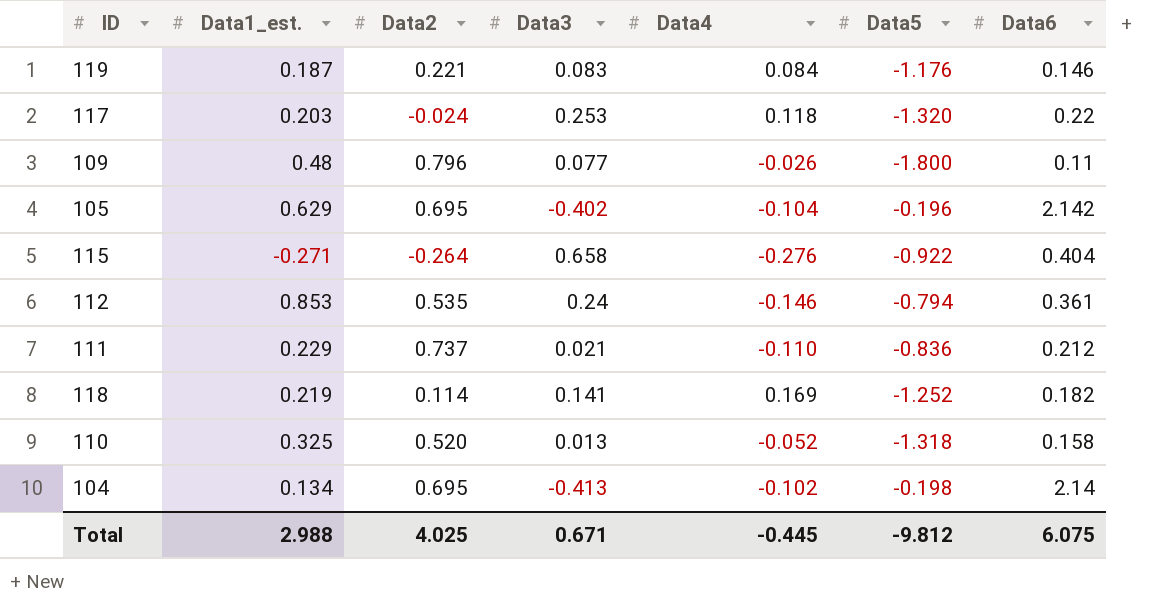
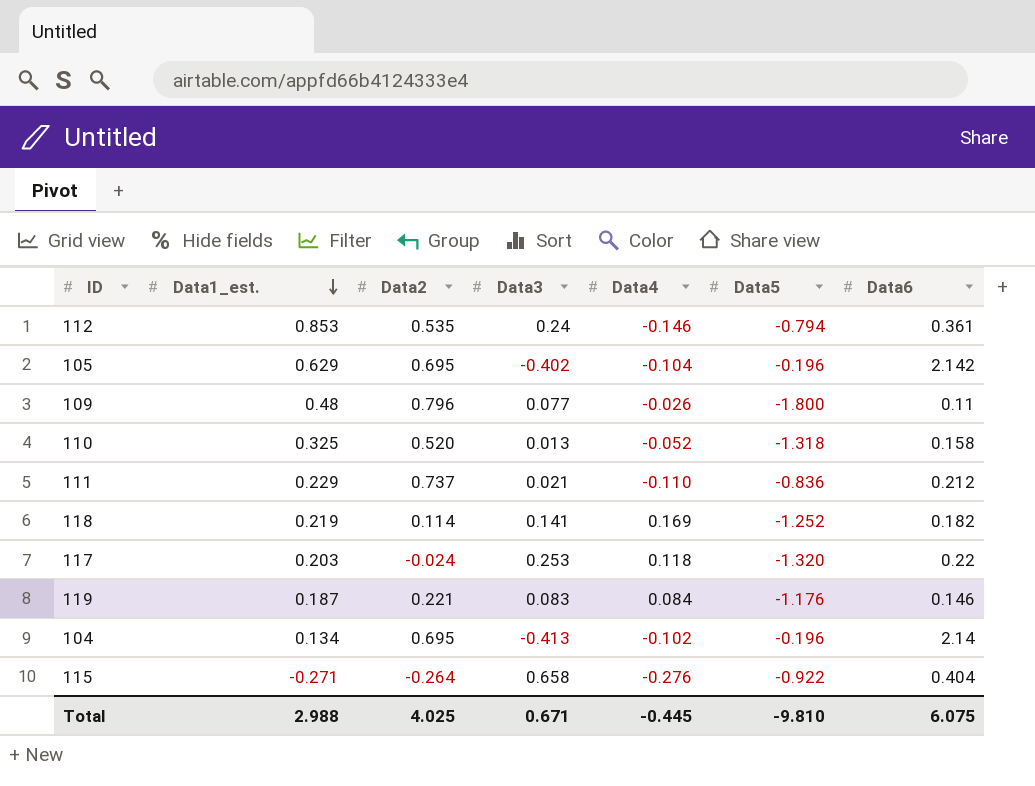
row order: none -> Data1_est. descending
104 | Data5: -0.198 -> -0.196
Total | Data5: -9.812 -> -9.810

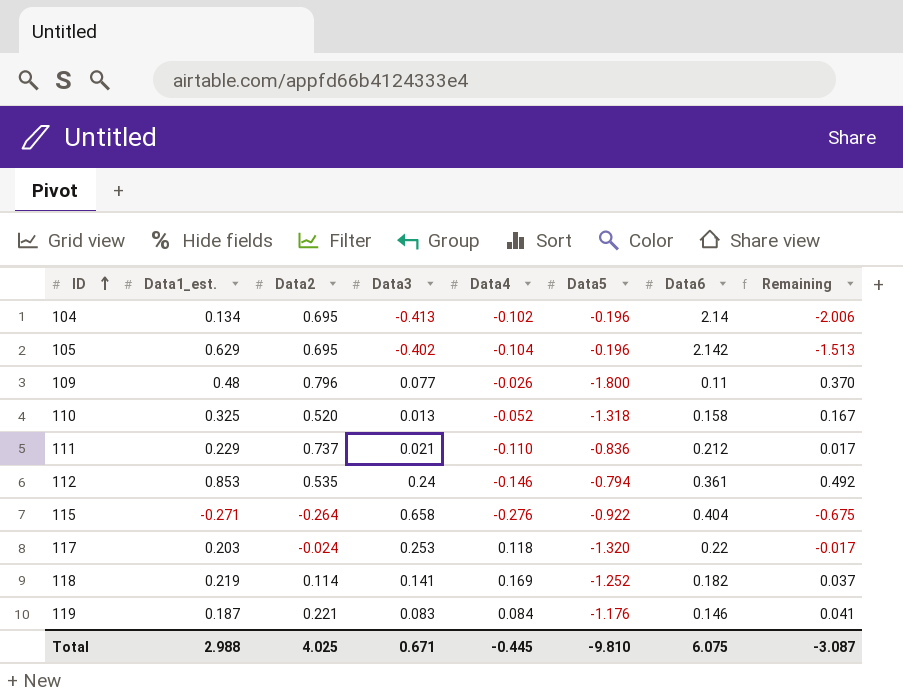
row order: Data1_est. descending -> ID ascending
column Remaining | formula: none -> [Data1_est.] - [Data6]

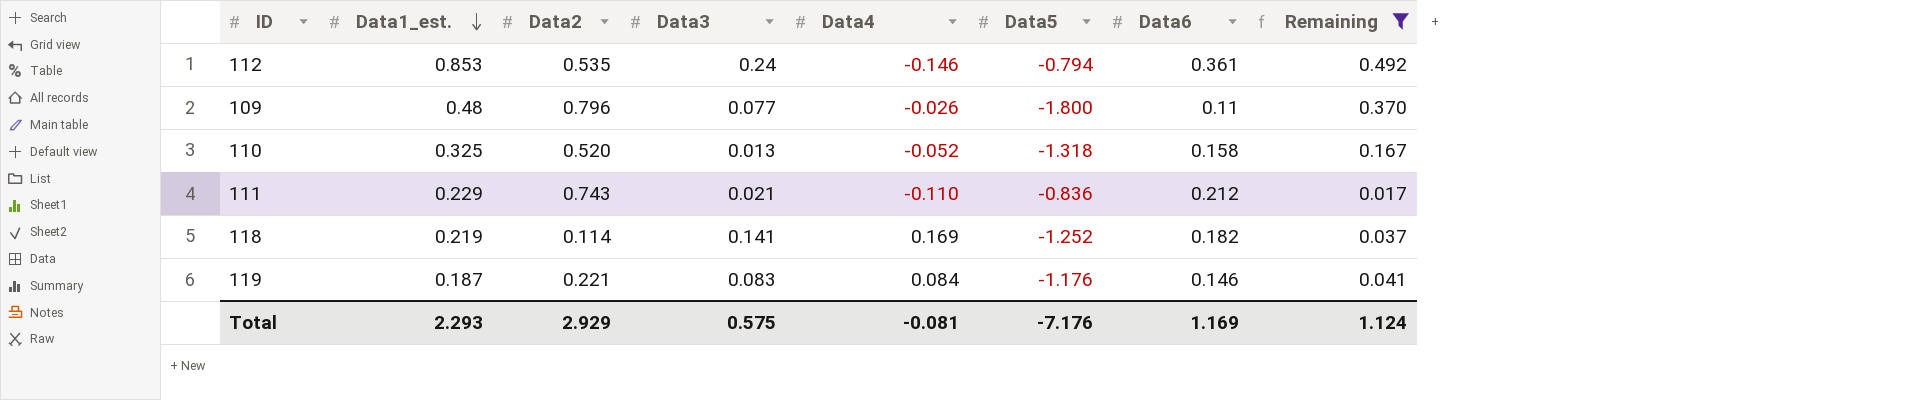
filter: none -> Remaining >= 0.017
row order: ID ascending -> Data1_est. descending
111 | Data2: 0.737 -> 0.743
Total | Data1_est.: 2.988 -> 2.293
Total | Data2: 4.025 -> 2.929
Total | Data3: 0.671 -> 0.575
Total | Data4: -0.445 -> -0.081
Total | Data5: -9.810 -> -7.176
Total | Data6: 6.075 -> 1.169
Total | Remaining: -3.087 -> 1.124

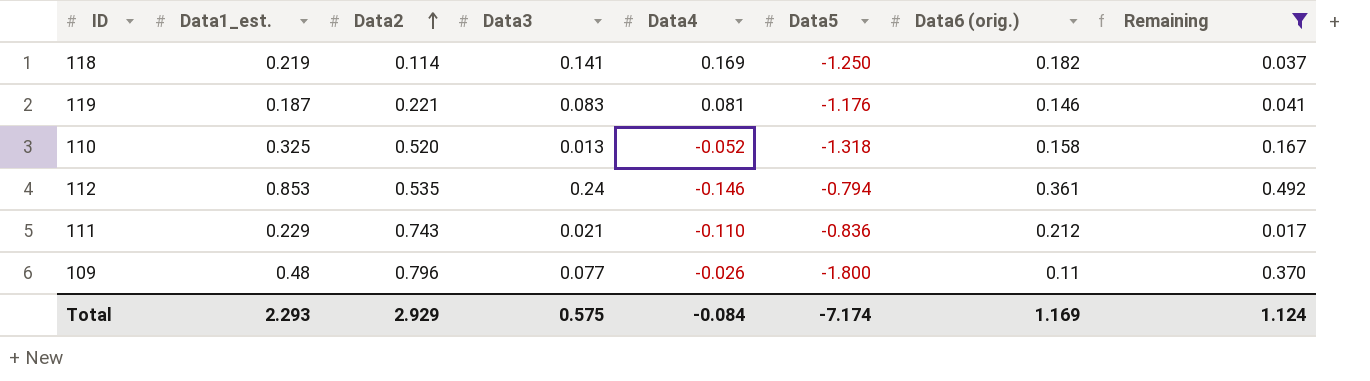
row order: Data1_est. descending -> Data2 ascending
column name: Data6 -> Data6 (orig.)
118 | Data5: -1.252 -> -1.250
119 | Data4: 0.084 -> 0.081
Total | Data4: -0.081 -> -0.084
Total | Data5: -7.176 -> -7.174

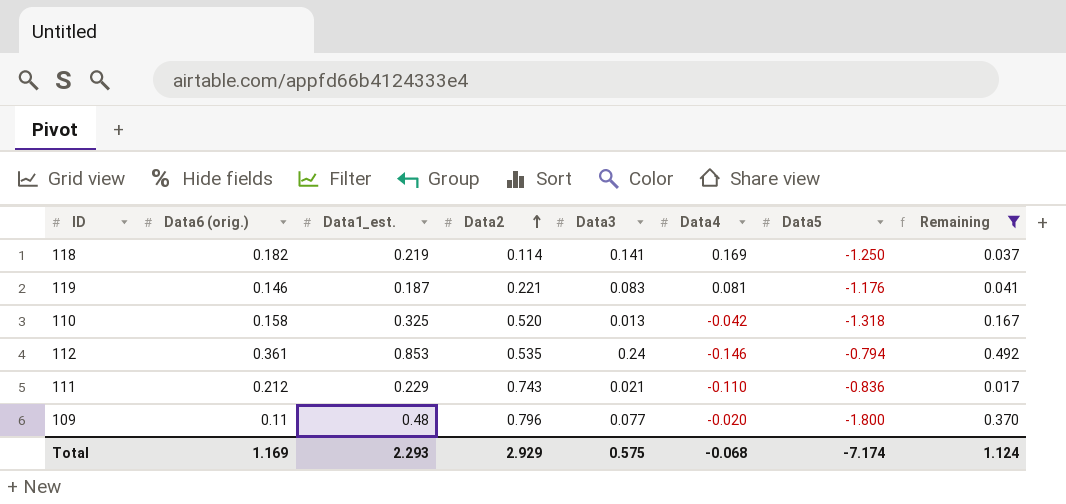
column Data6 (orig.) | position: 7 -> 2
110 | Data4: -0.052 -> -0.042
109 | Data4: -0.026 -> -0.020
Total | Data4: -0.084 -> -0.068

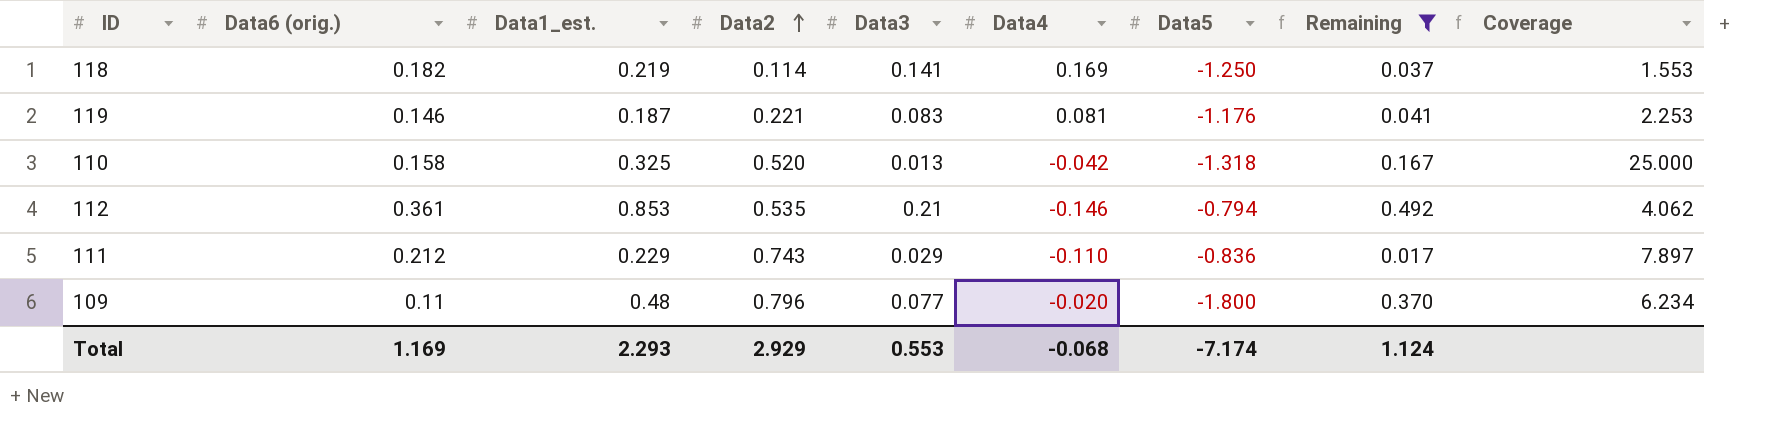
column Coverage | formula: none -> [Data1_est.] / [Data3]
112 | Data3: 0.24 -> 0.21
111 | Data3: 0.021 -> 0.029
Total | Data3: 0.575 -> 0.553

